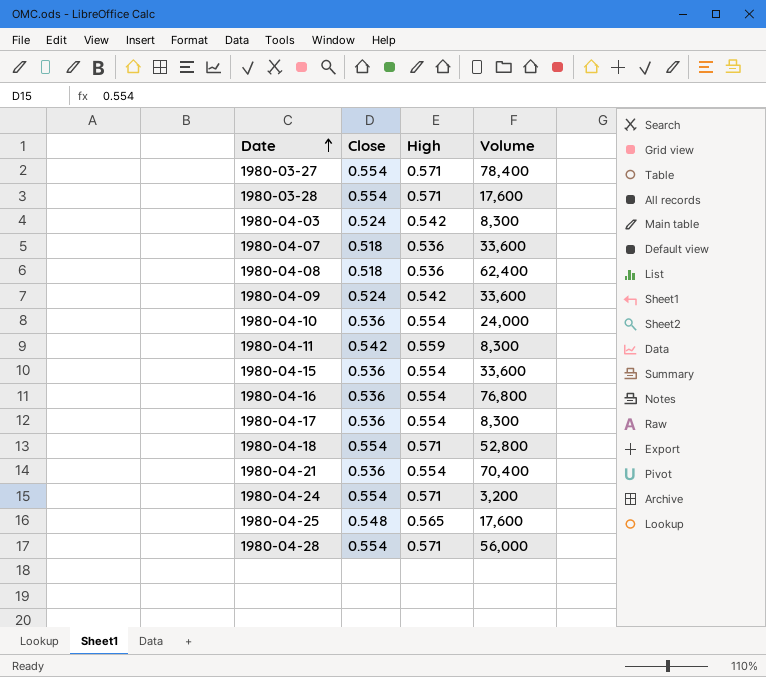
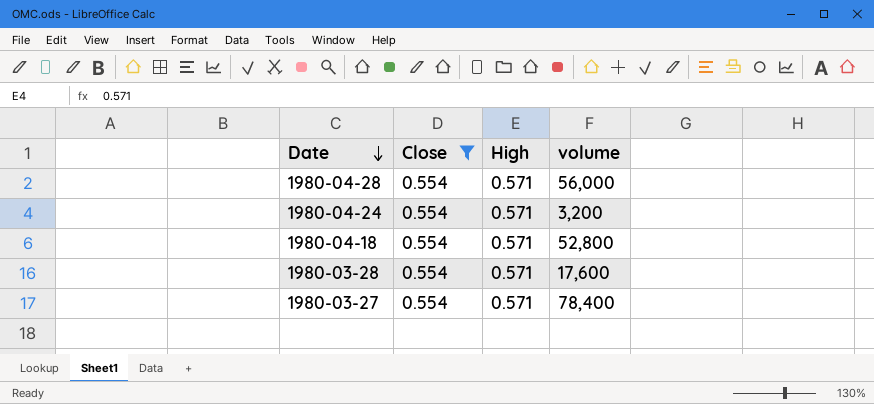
filter: none -> Close = 0.554
row order: Date ascending -> Date descending
column name: Volume -> volume

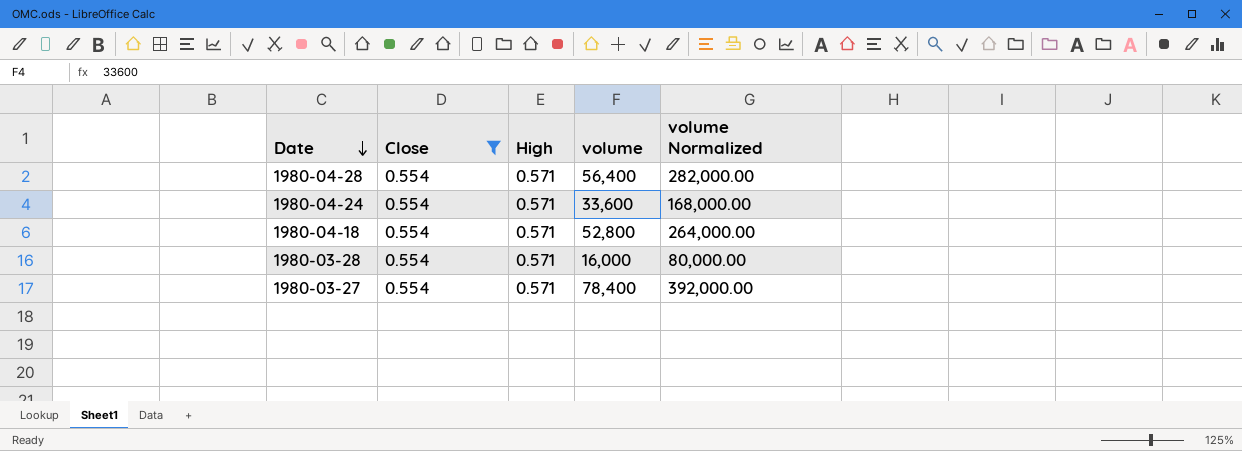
column volume Normalized | formula: none -> [volume] * 5
1980-04-28 | volume: 56,000 -> 56,400
1980-04-24 | volume: 3,200 -> 33,600
1980-03-28 | volume: 17,600 -> 16,000

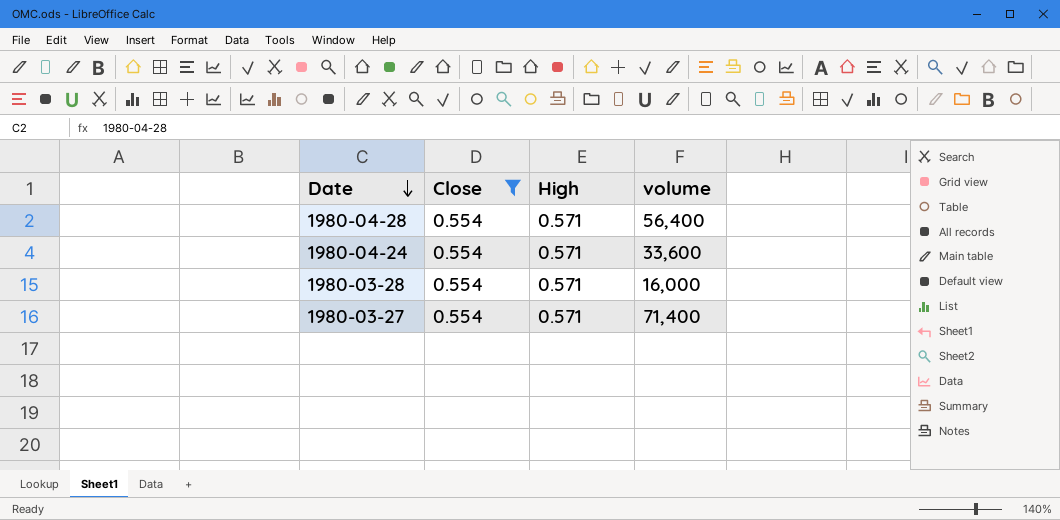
column volume Normalized | formula: [volume] * 5 -> none
row 1980-04-18: 0.554 | 0.571 | 52,800 | 264,000.00 -> none
1980-03-27 | volume: 78,400 -> 71,400

